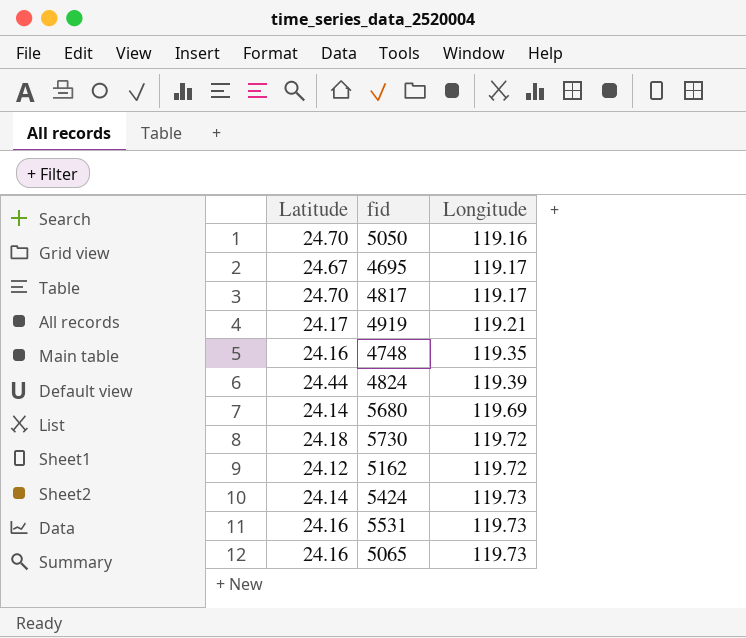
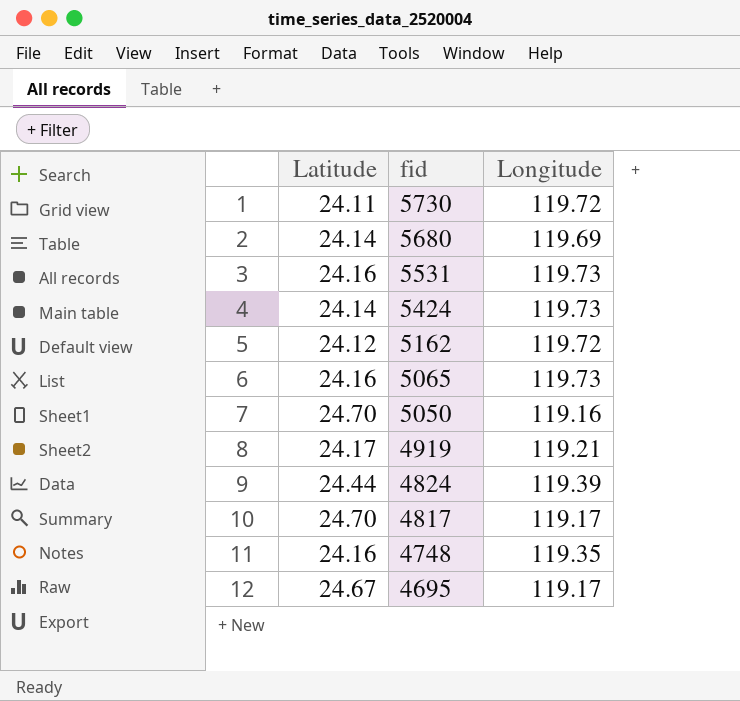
row order: Longitude ascending -> fid descending
5730 | Latitude: 24.18 -> 24.11

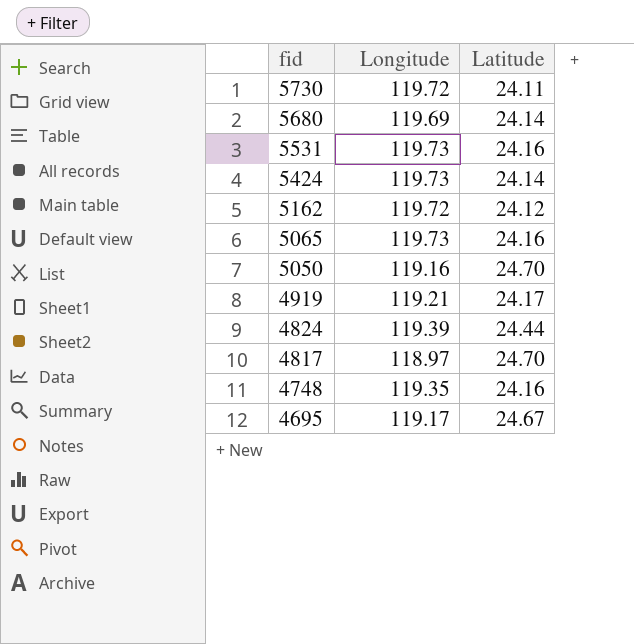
column Latitude | position: 1 -> 3
4817 | Longitude: 119.17 -> 118.97

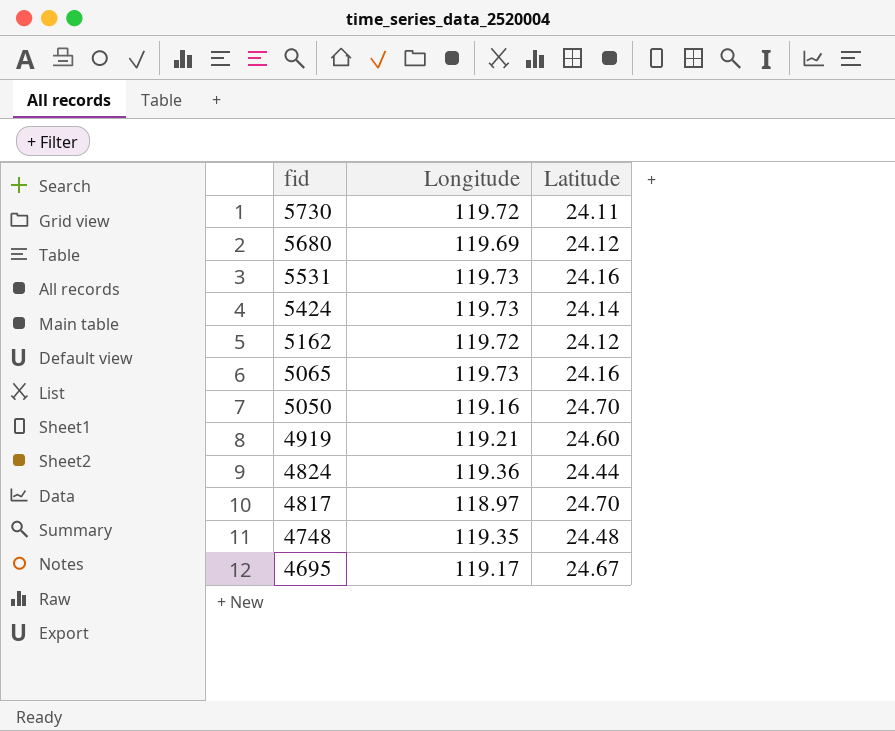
5680 | Latitude: 24.14 -> 24.12
4919 | Latitude: 24.17 -> 24.60
4824 | Longitude: 119.39 -> 119.36
4748 | Latitude: 24.16 -> 24.48

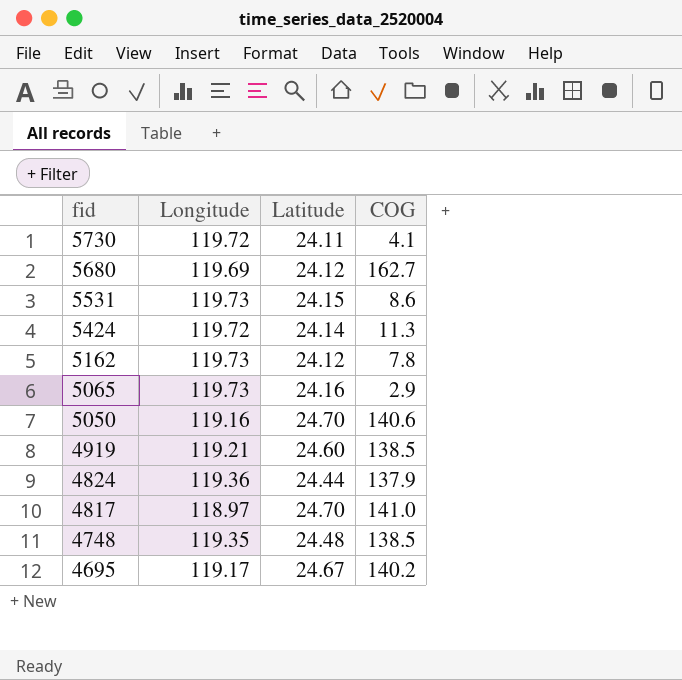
column COG | position: none -> 4
5531 | Latitude: 24.16 -> 24.15
5424 | Longitude: 119.73 -> 119.72
5162 | Longitude: 119.72 -> 119.73

